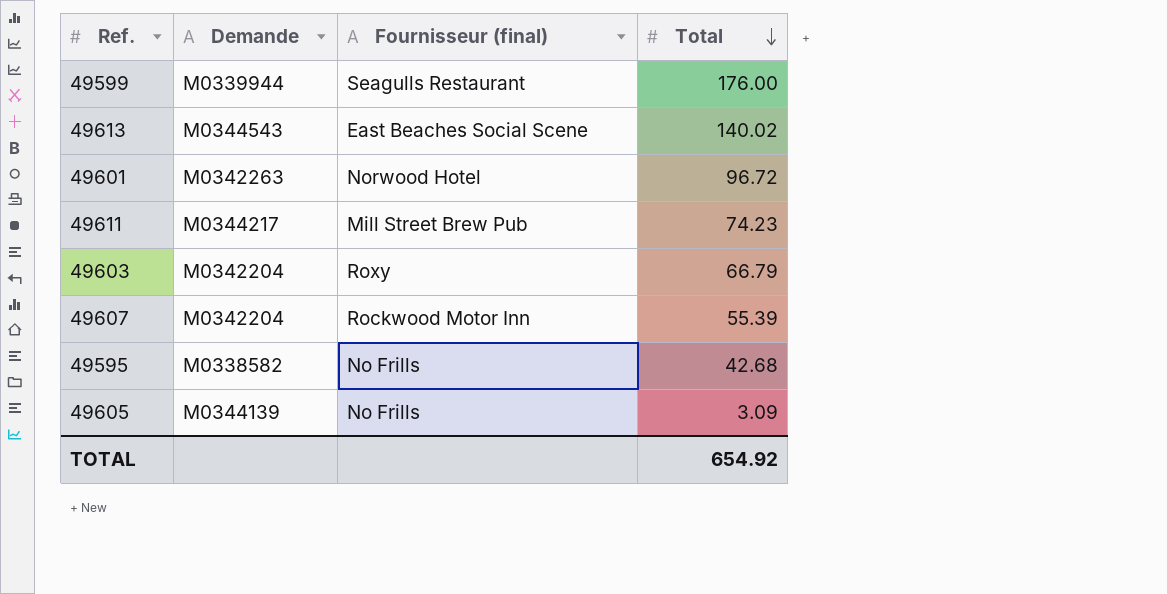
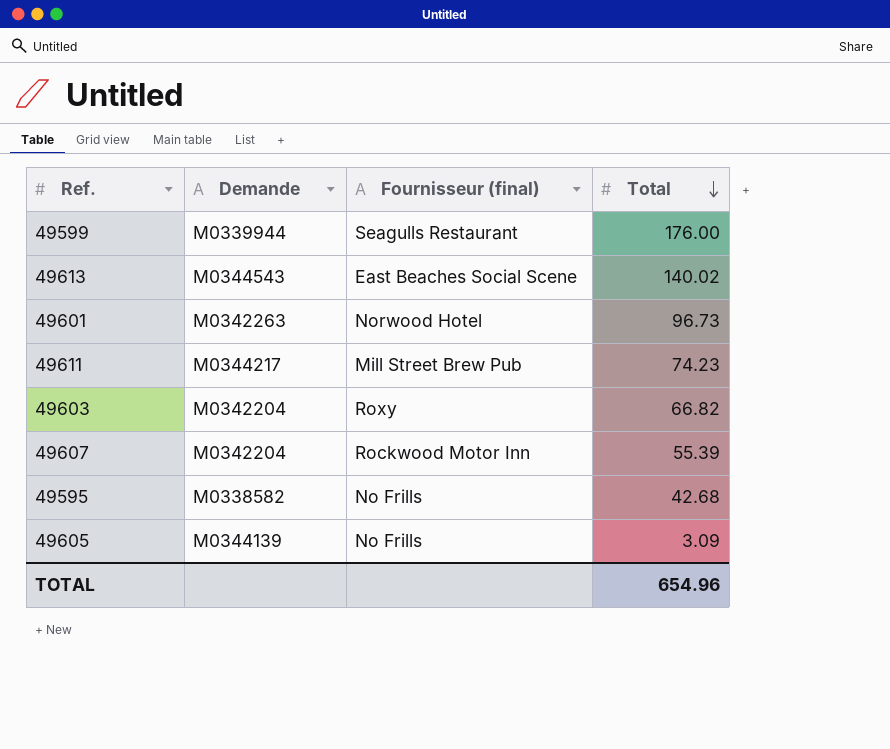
49601 | Total: 96.72 -> 96.73
49603 | Total: 66.79 -> 66.82
TOTAL | Total: 654.92 -> 654.96

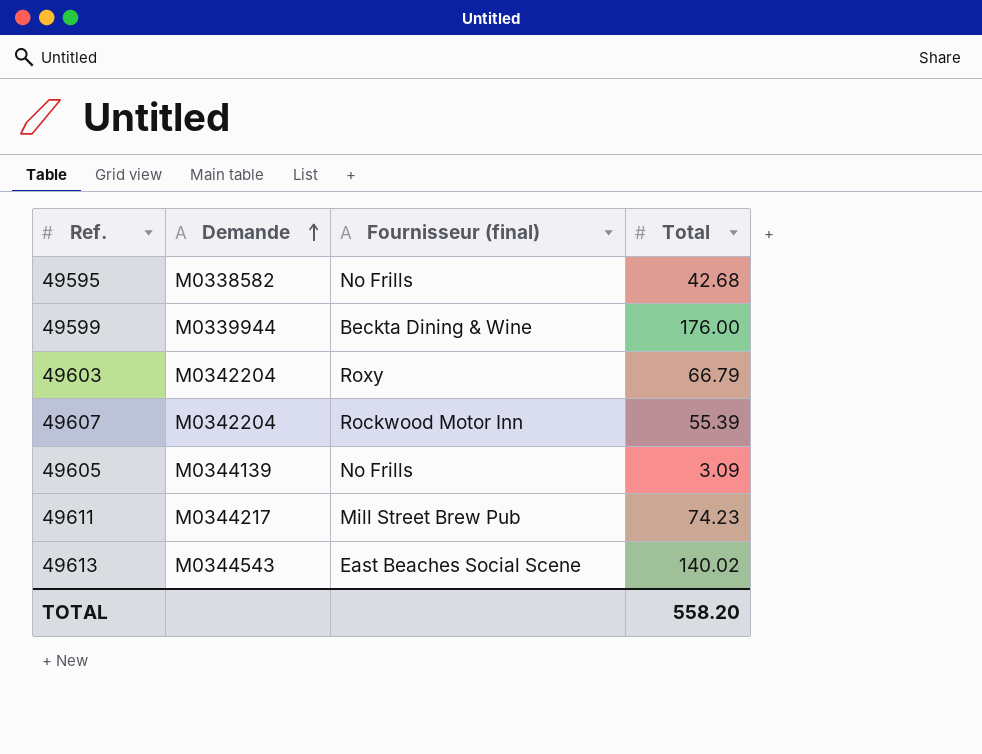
row order: Total descending -> Demande ascending
row 49601: M0342263 | Norwood Hotel | 96.73 -> none
49599 | Fournisseur (final): Seagulls Restaurant -> Beckta Dining & Wine
49603 | Total: 66.82 -> 66.79
TOTAL | Total: 654.96 -> 558.20

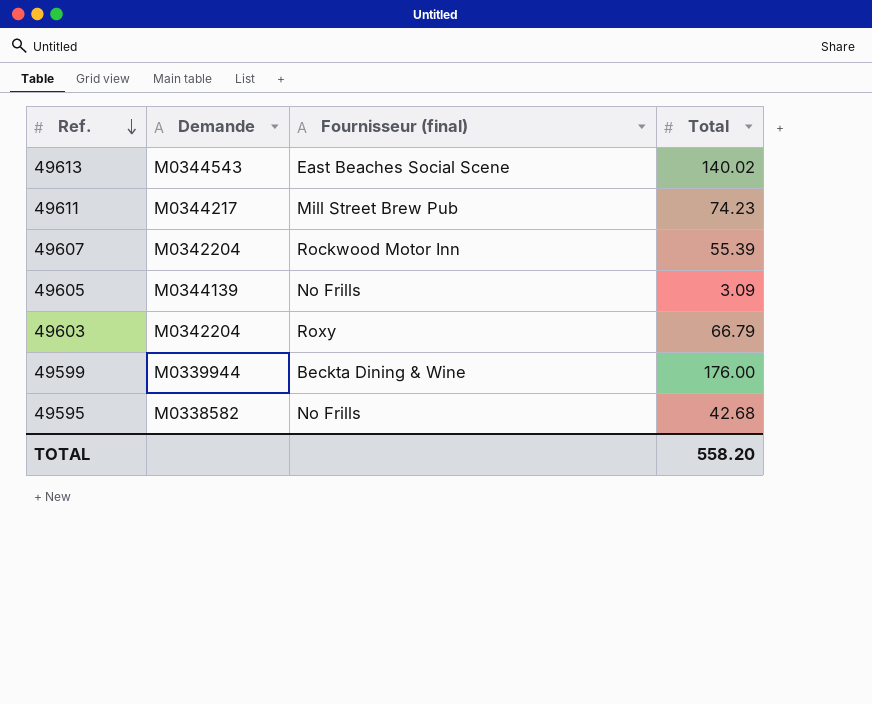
row order: Demande ascending -> Ref. descending

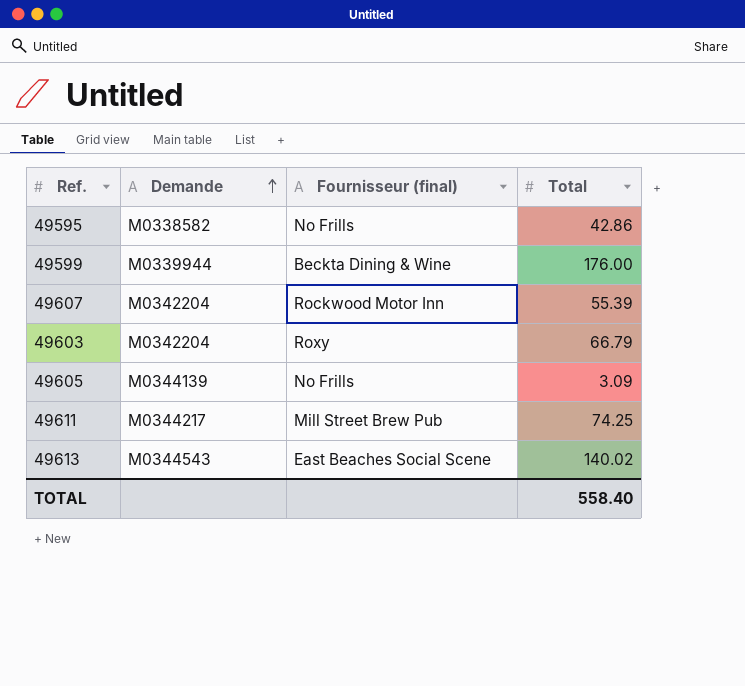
row order: Ref. descending -> Demande ascending
49595 | Total: 42.68 -> 42.86
49611 | Total: 74.23 -> 74.25
TOTAL | Total: 558.20 -> 558.40

